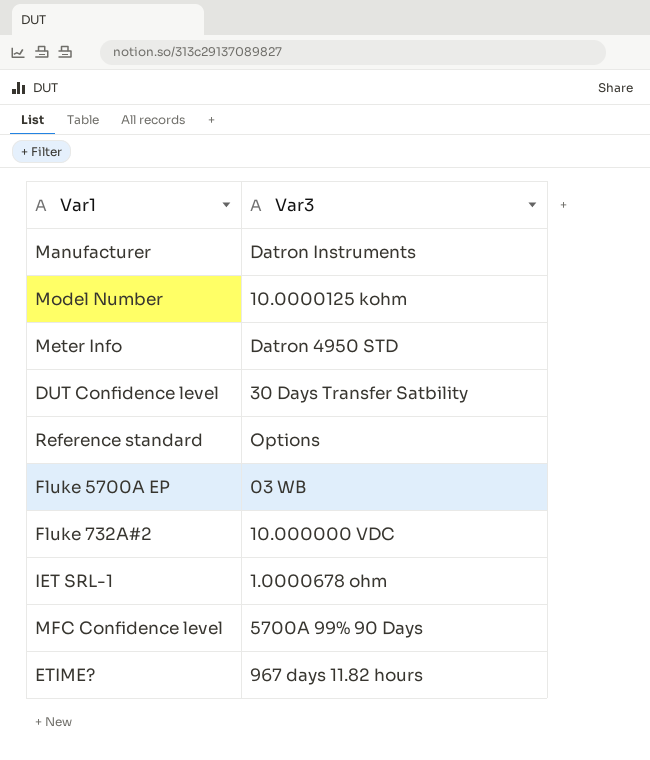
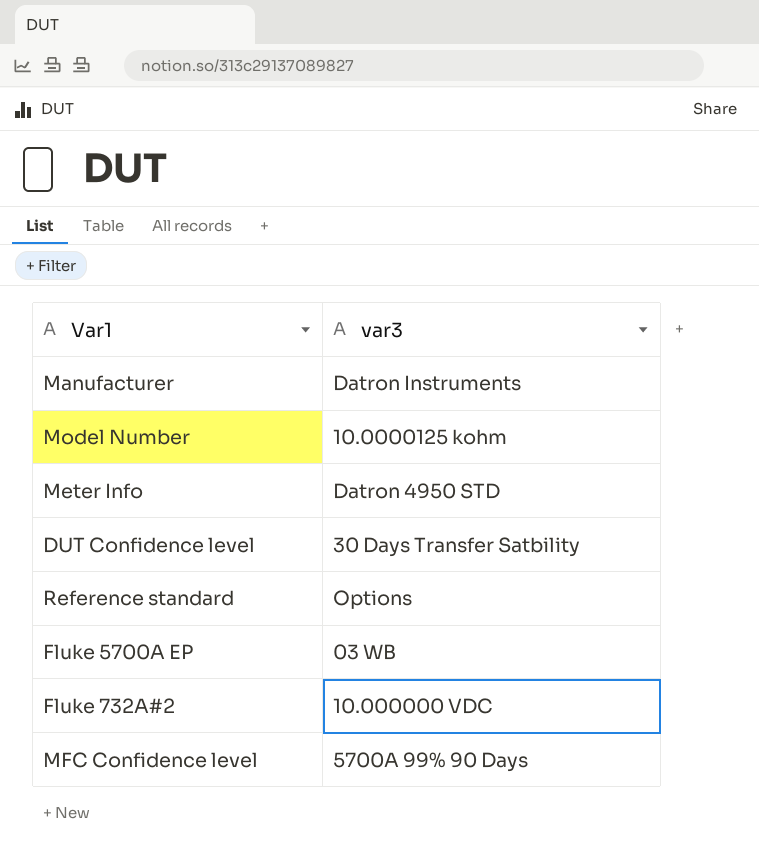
column name: Var3 -> var3
row IET SRL-1: 1.0000678 ohm -> none
row ETIME?: 967 days 11.82 hours -> none

